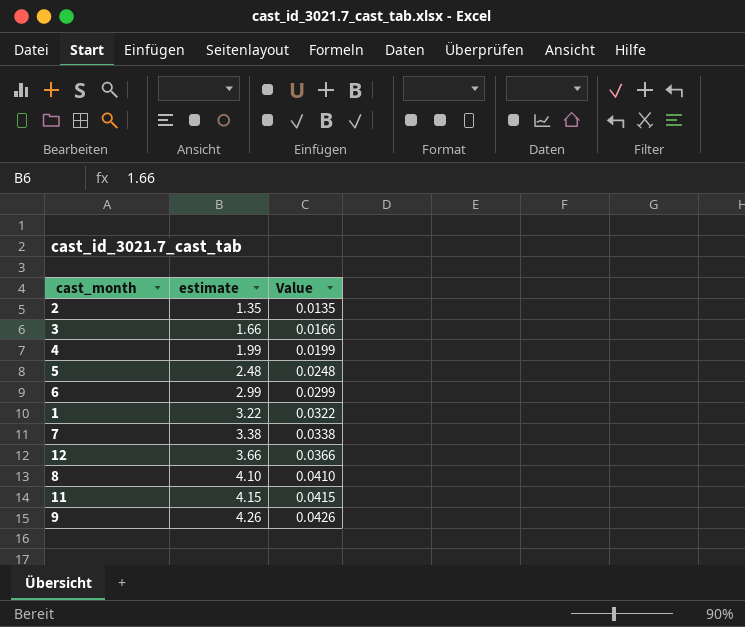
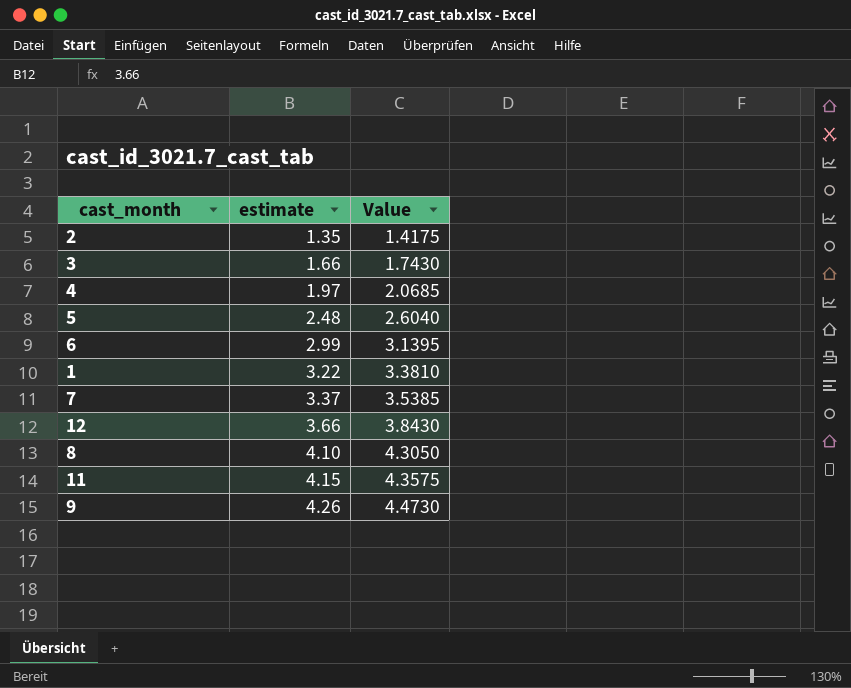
column Value | formula: [estimate] * 0.01 -> [estimate] * 1.05
4 | estimate: 1.99 -> 1.97
7 | estimate: 3.38 -> 3.37

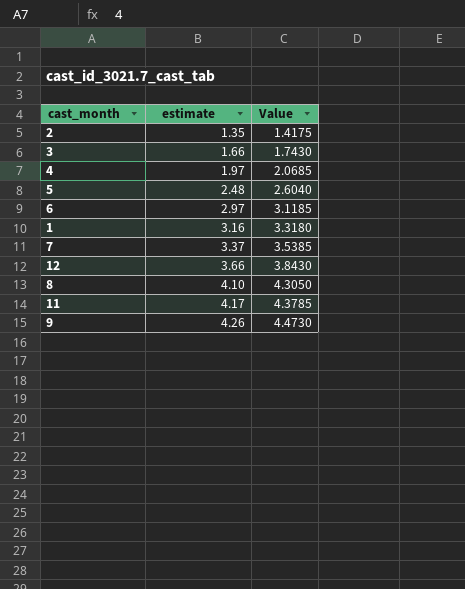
6 | estimate: 2.99 -> 2.97
6 | Value: 3.1395 -> 3.1185
1 | estimate: 3.22 -> 3.16
1 | Value: 3.3810 -> 3.3180
11 | estimate: 4.15 -> 4.17
11 | Value: 4.3575 -> 4.3785

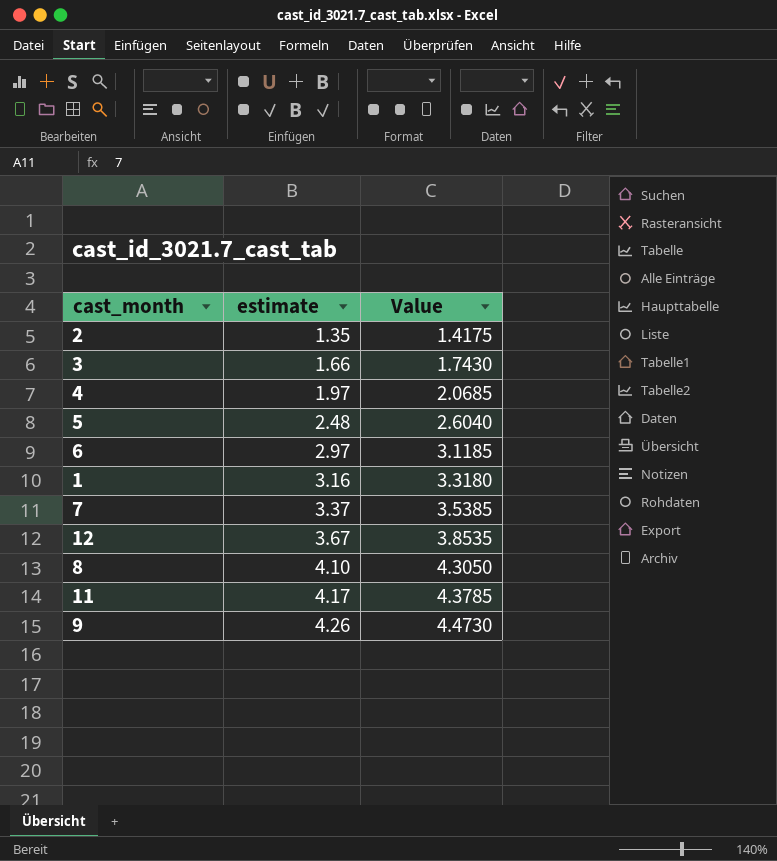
12 | estimate: 3.66 -> 3.67
12 | Value: 3.8430 -> 3.8535

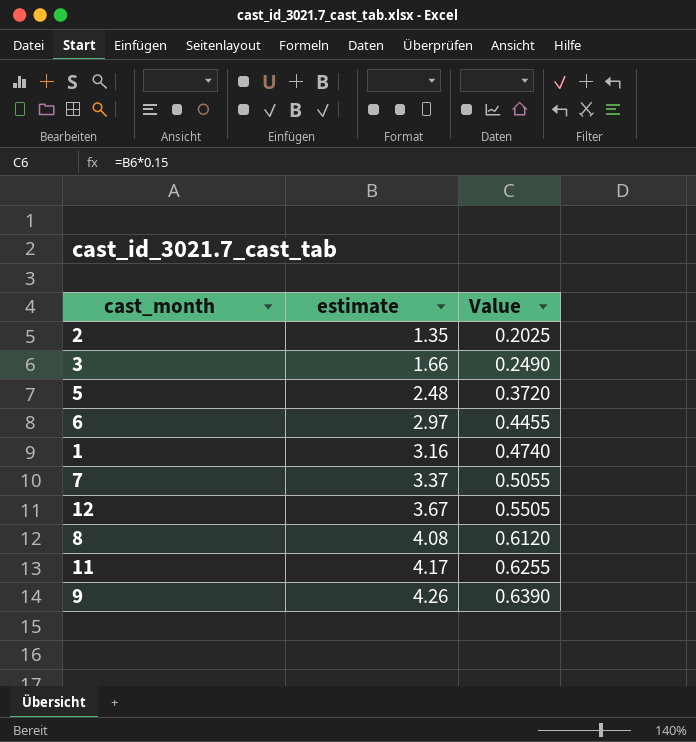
column Value | formula: [estimate] * 1.05 -> [estimate] * 0.15
row 4: 1.97 | 2.0685 -> none
8 | estimate: 4.10 -> 4.08

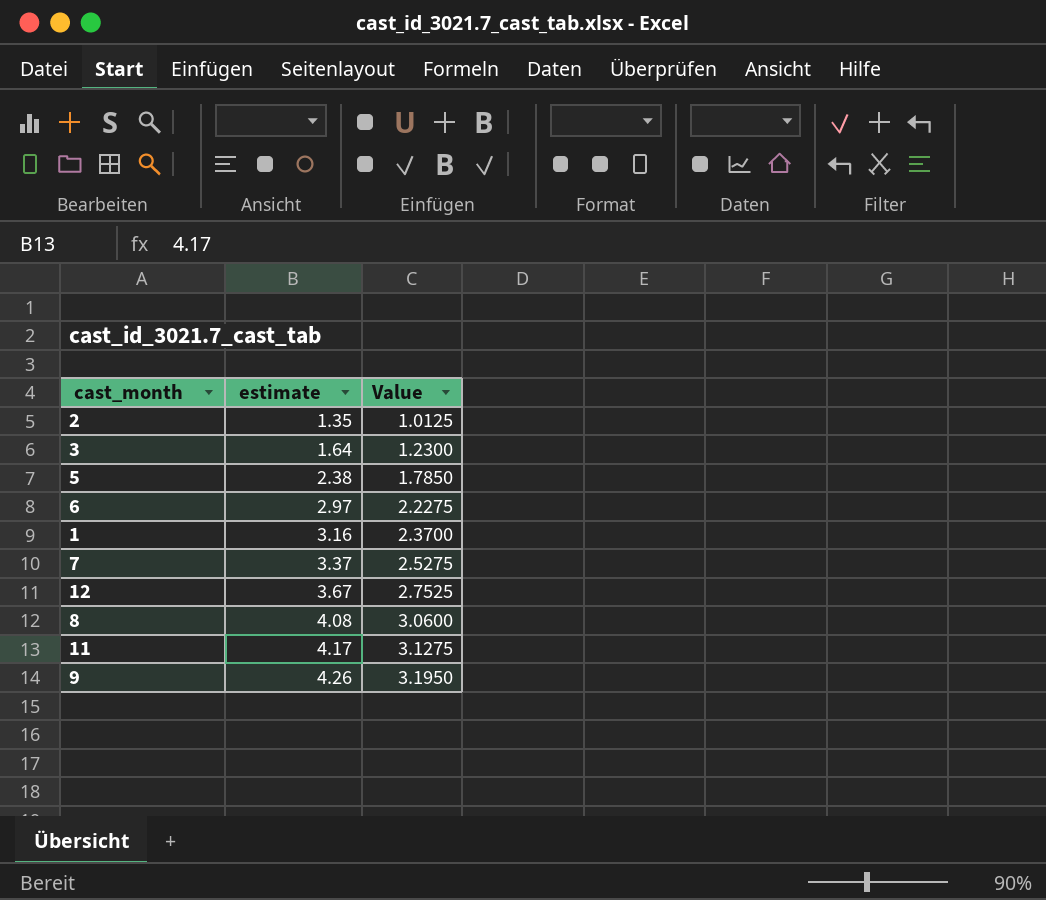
column Value | formula: [estimate] * 0.15 -> [estimate] * 0.75
3 | estimate: 1.66 -> 1.64
5 | estimate: 2.48 -> 2.38

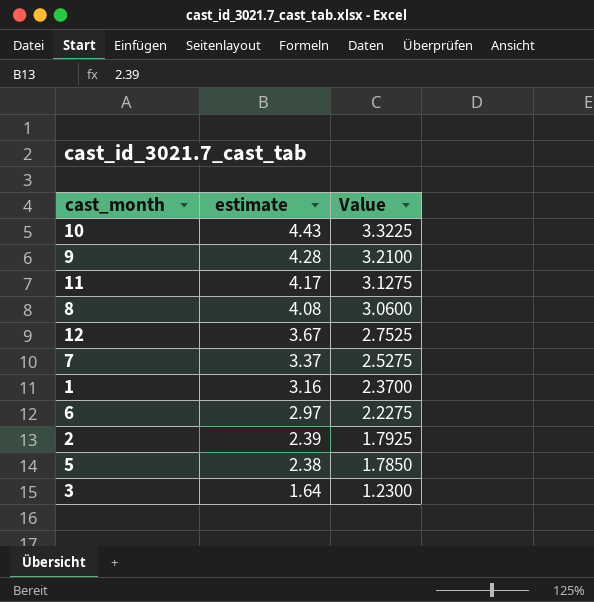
row order: estimate ascending -> estimate descending
row 10: none -> 4.43 | 3.3225
9 | estimate: 4.26 -> 4.28
9 | Value: 3.1950 -> 3.2100
2 | estimate: 1.35 -> 2.39
2 | Value: 1.0125 -> 1.7925

